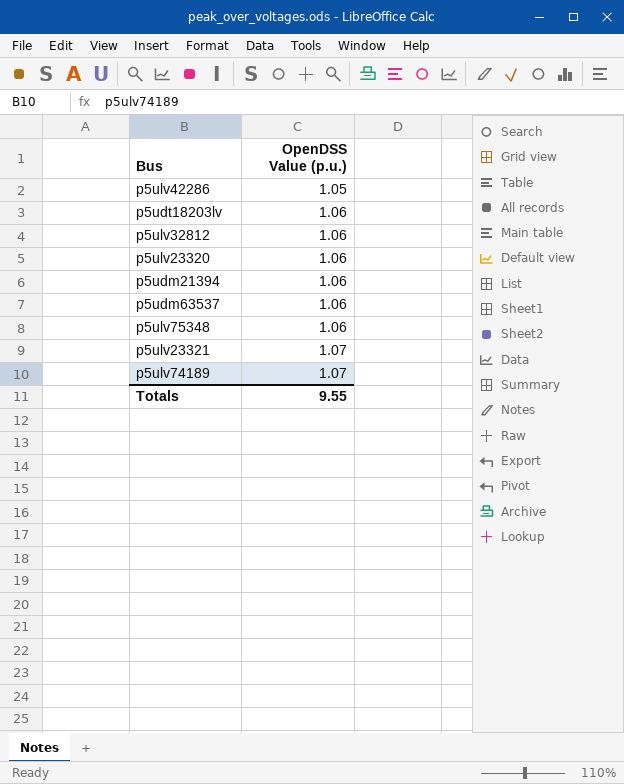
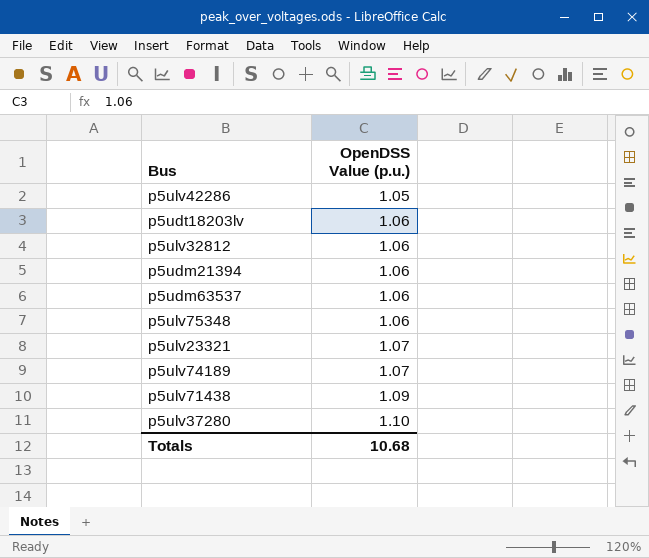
row p5ulv23320: 1.06 -> none
row p5ulv71438: none -> 1.09
row p5ulv37280: none -> 1.10
Totals | OpenDSS Value (p.u.): 9.55 -> 10.68

